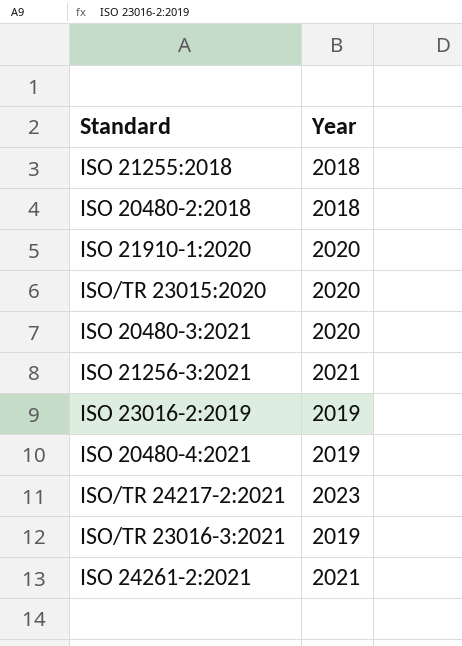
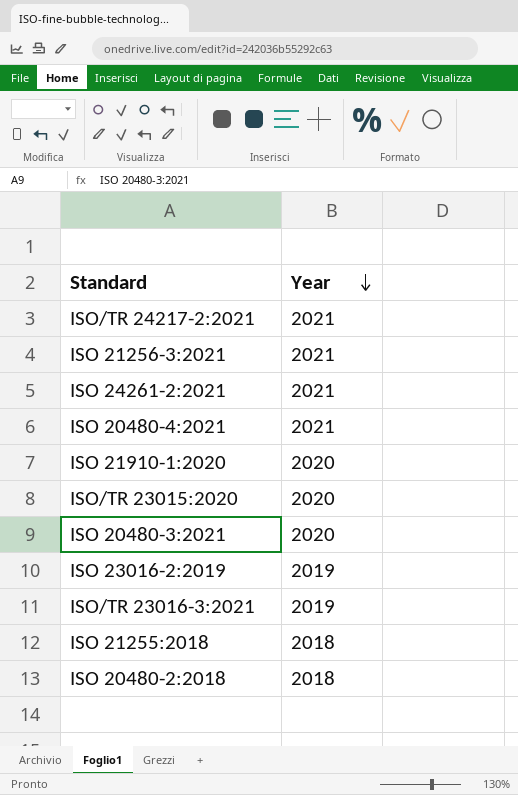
row order: none -> Year descending
ISO/TR 24217-2:2021 | Year: 2023 -> 2021
ISO 20480-4:2021 | Year: 2019 -> 2021

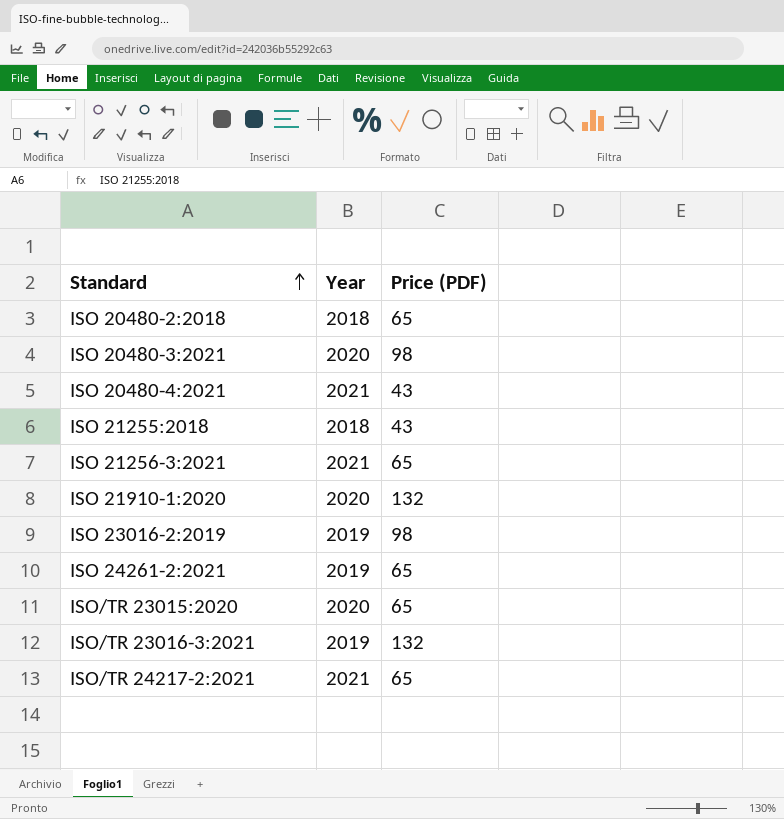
row order: Year descending -> Standard ascending
column Price (PDF) | position: none -> 3
ISO 24261-2:2021 | Year: 2021 -> 2019

